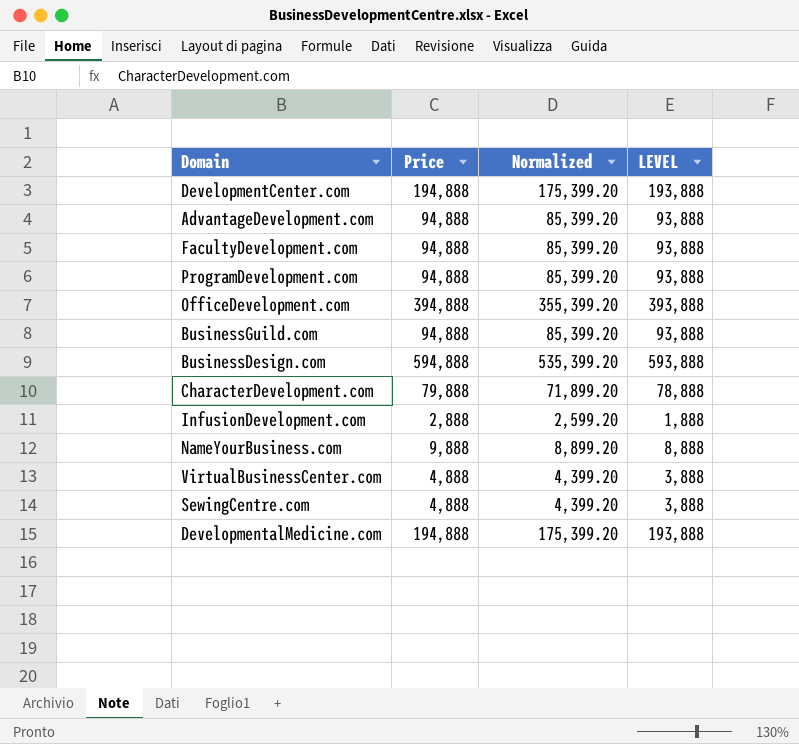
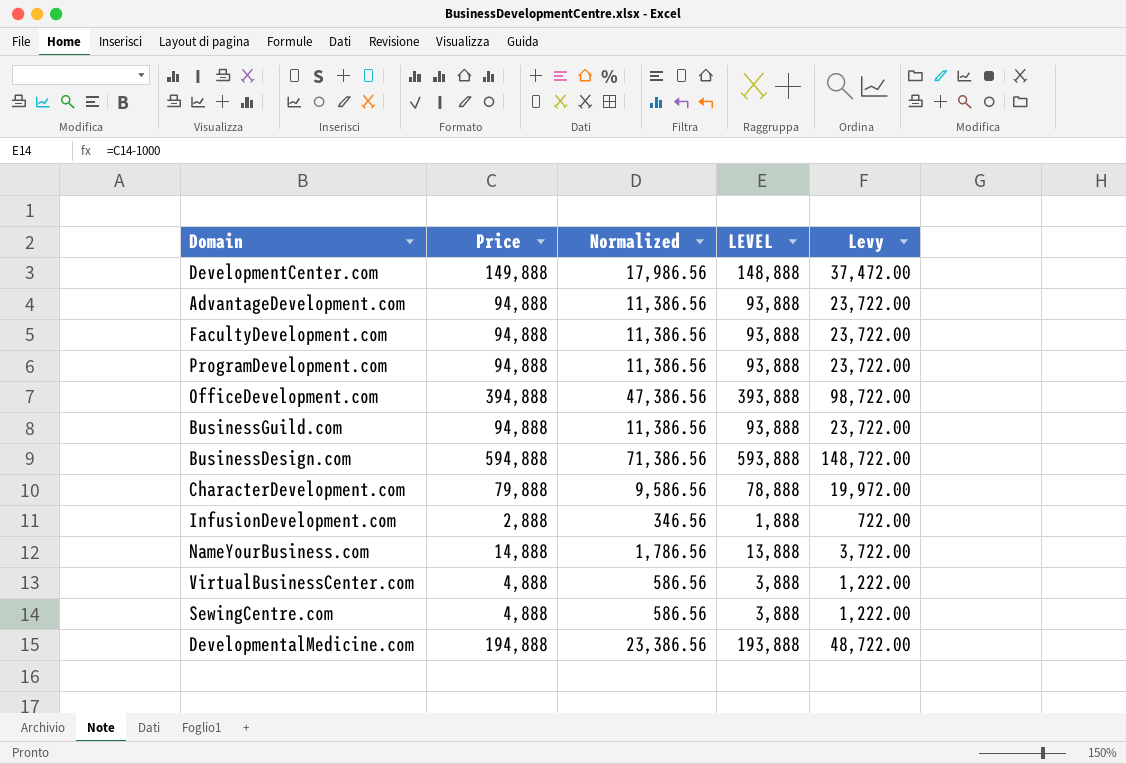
column Normalized | formula: [Price] * 0.9 -> [Price] * 0.12
column Levy | formula: none -> [Price] * 0.25
DevelopmentCenter.com | Price: 194,888 -> 149,888
DevelopmentCenter.com | LEVEL: 193,888 -> 148,888
NameYourBusiness.com | Price: 9,888 -> 14,888
NameYourBusiness.com | LEVEL: 8,888 -> 13,888

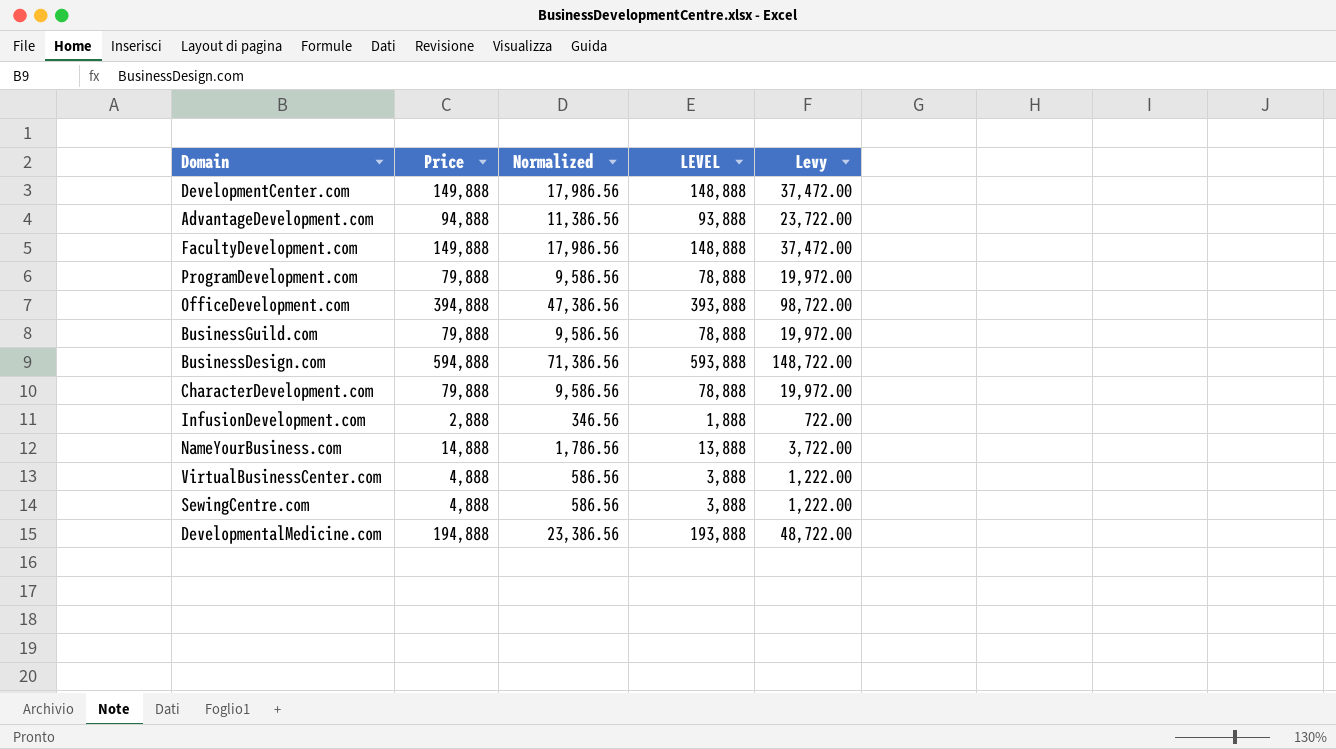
FacultyDevelopment.com | Price: 94,888 -> 149,888
FacultyDevelopment.com | Normalized: 11,386.56 -> 17,986.56
FacultyDevelopment.com | LEVEL: 93,888 -> 148,888
FacultyDevelopment.com | Levy: 23,722.00 -> 37,472.00
ProgramDevelopment.com | Price: 94,888 -> 79,888
ProgramDevelopment.com | Normalized: 11,386.56 -> 9,586.56
ProgramDevelopment.com | LEVEL: 93,888 -> 78,888
ProgramDevelopment.com | Levy: 23,722.00 -> 19,972.00
BusinessGuild.com | Price: 94,888 -> 79,888
BusinessGuild.com | Normalized: 11,386.56 -> 9,586.56
BusinessGuild.com | LEVEL: 93,888 -> 78,888
BusinessGuild.com | Levy: 23,722.00 -> 19,972.00

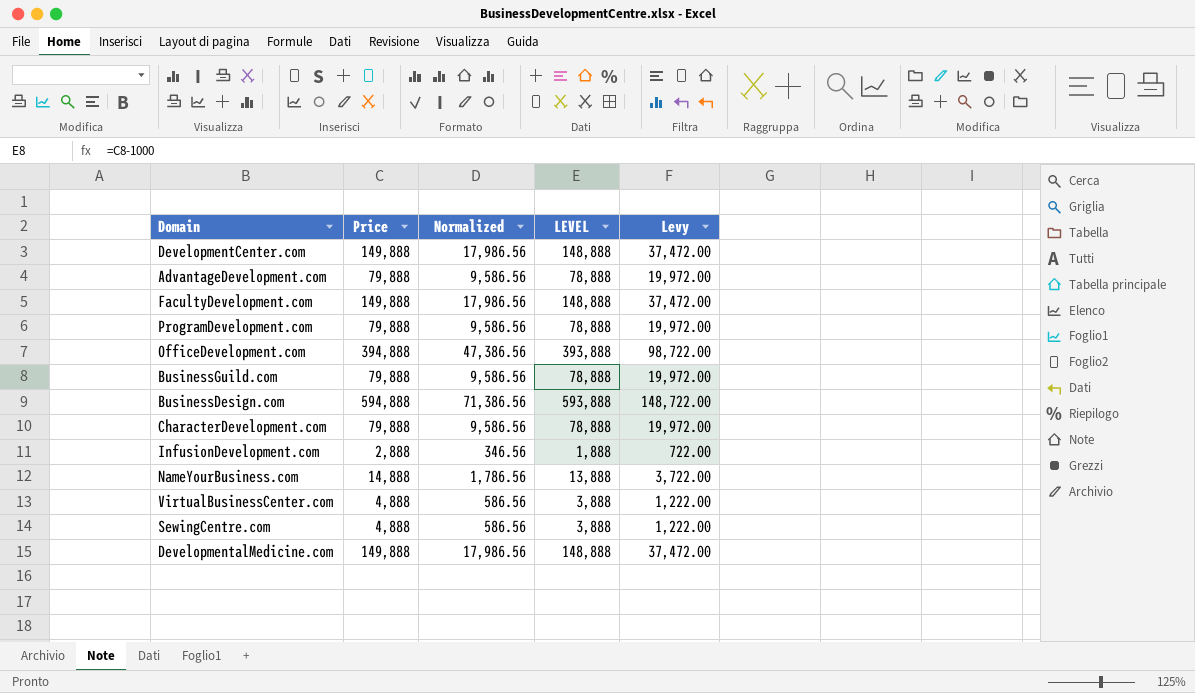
AdvantageDevelopment.com | Price: 94,888 -> 79,888
AdvantageDevelopment.com | Normalized: 11,386.56 -> 9,586.56
AdvantageDevelopment.com | LEVEL: 93,888 -> 78,888
AdvantageDevelopment.com | Levy: 23,722.00 -> 19,972.00
DevelopmentalMedicine.com | Price: 194,888 -> 149,888
DevelopmentalMedicine.com | Normalized: 23,386.56 -> 17,986.56
DevelopmentalMedicine.com | LEVEL: 193,888 -> 148,888
DevelopmentalMedicine.com | Levy: 48,722.00 -> 37,472.00

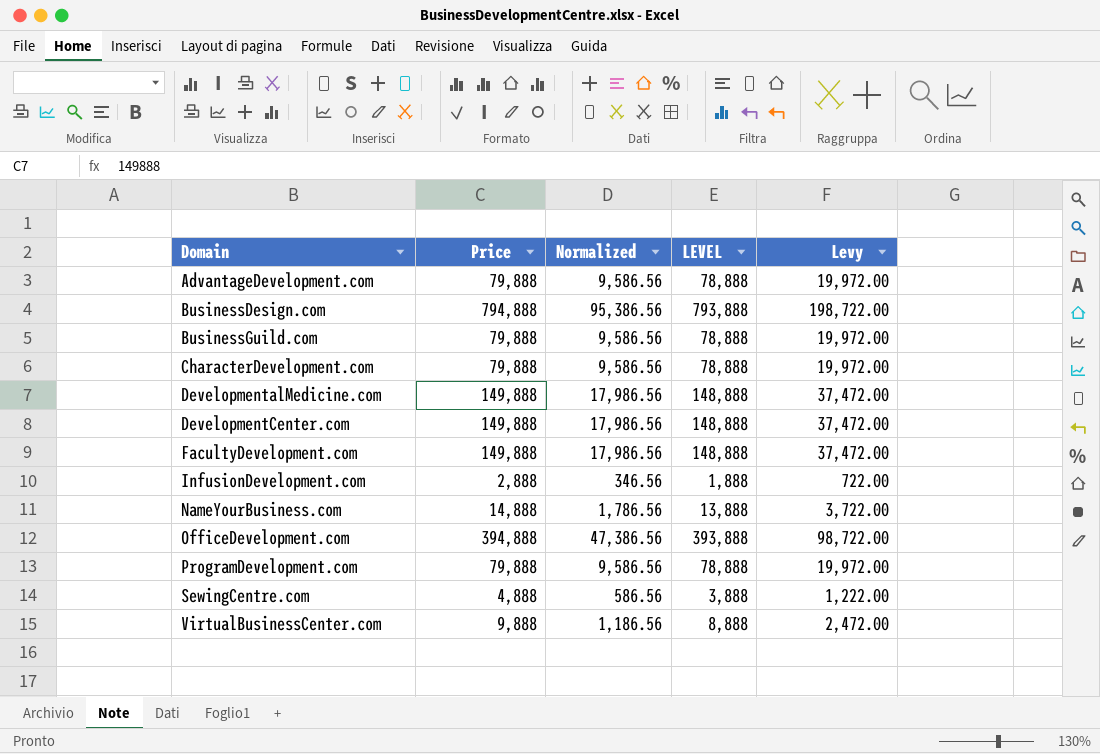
row order: none -> Domain ascending
BusinessDesign.com | Price: 594,888 -> 794,888
BusinessDesign.com | Normalized: 71,386.56 -> 95,386.56
BusinessDesign.com | LEVEL: 593,888 -> 793,888
BusinessDesign.com | Levy: 148,722.00 -> 198,722.00
VirtualBusinessCenter.com | Price: 4,888 -> 9,888
VirtualBusinessCenter.com | Normalized: 586.56 -> 1,186.56
VirtualBusinessCenter.com | LEVEL: 3,888 -> 8,888
VirtualBusinessCenter.com | Levy: 1,222.00 -> 2,472.00

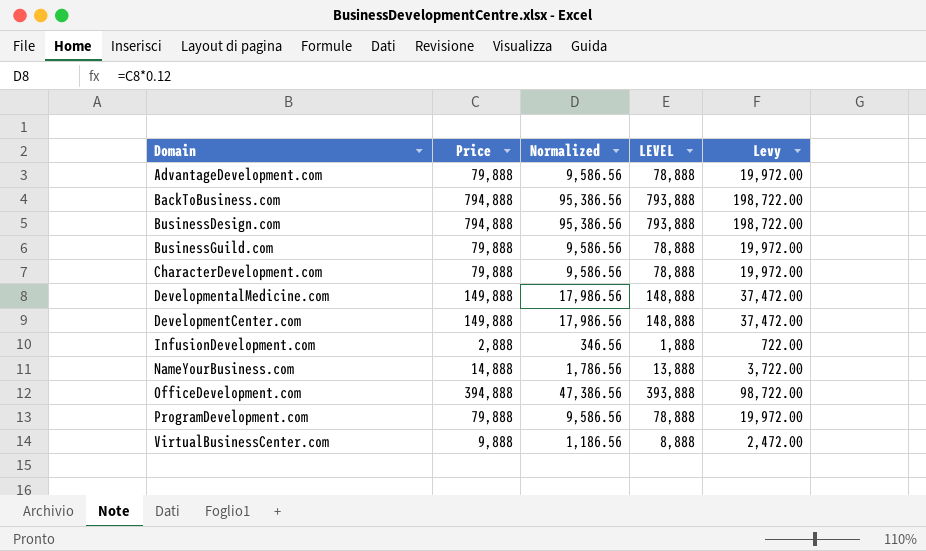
row FacultyDevelopment.com: 149,888 | 17,986.56 | 148,888 | 37,472.00 -> none
row SewingCentre.com: 4,888 | 586.56 | 3,888 | 1,222.00 -> none
row BackToBusiness.com: none -> 794,888 | 95,386.56 | 793,888 | 198,722.00

